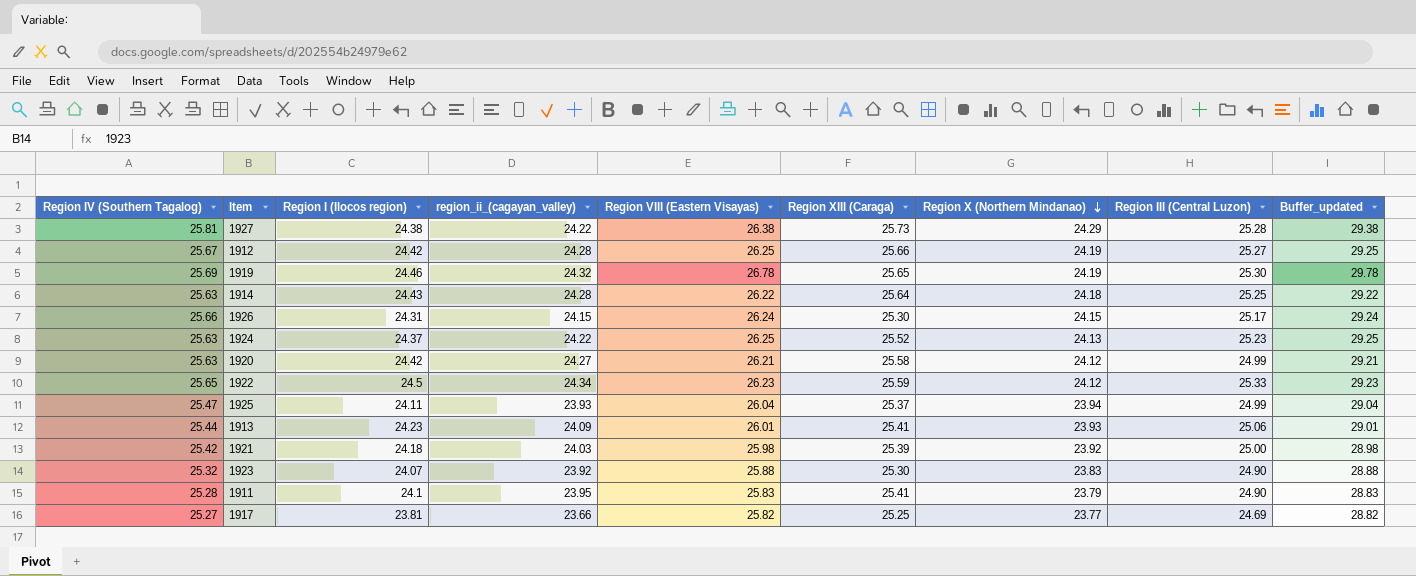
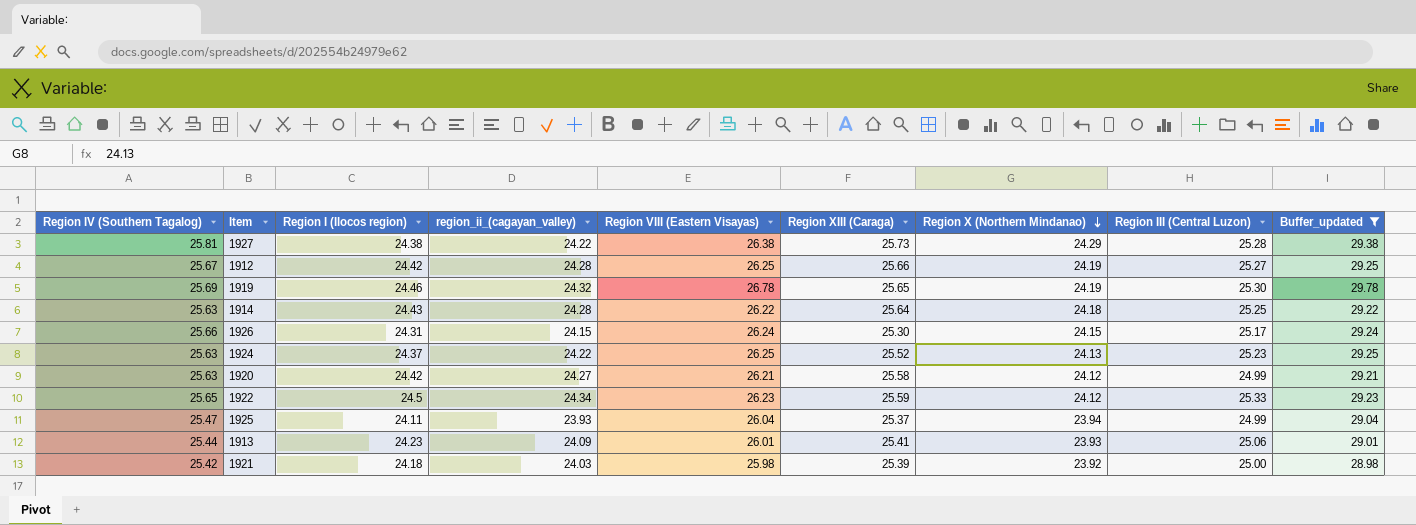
filter: none -> Buffer_updated >= 28.98

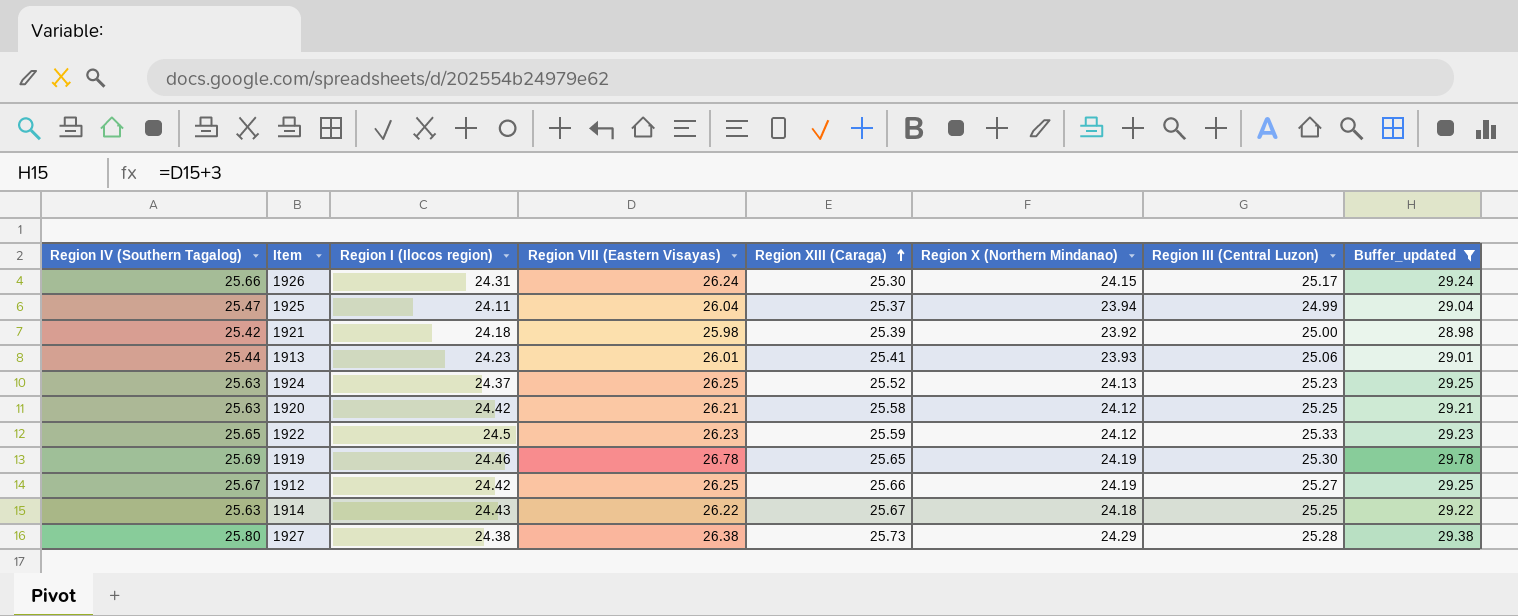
row order: Region X (Northern Mindanao) descending -> Region XIII (Caraga) ascending
column region_ii_(cagayan_valley) | position: 4 -> none
1920 | Region III (Central Luzon): 24.99 -> 25.25
1914 | Region XIII (Caraga): 25.64 -> 25.67
1927 | Region IV (Southern Tagalog): 25.81 -> 25.80

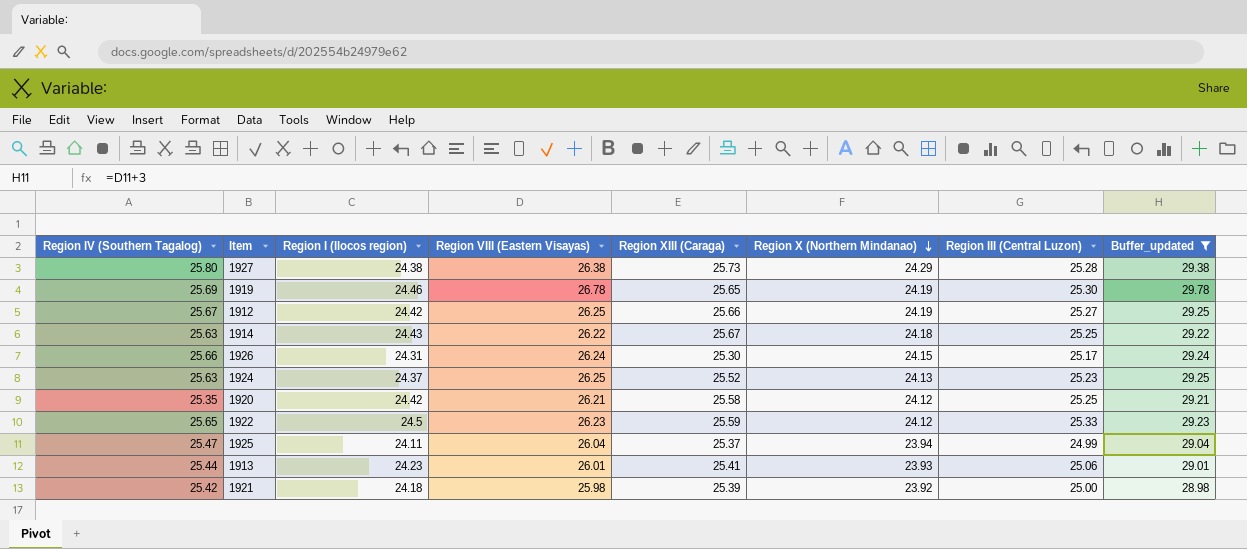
row order: Region XIII (Caraga) ascending -> Region X (Northern Mindanao) descending
1920 | Region IV (Southern Tagalog): 25.63 -> 25.35

